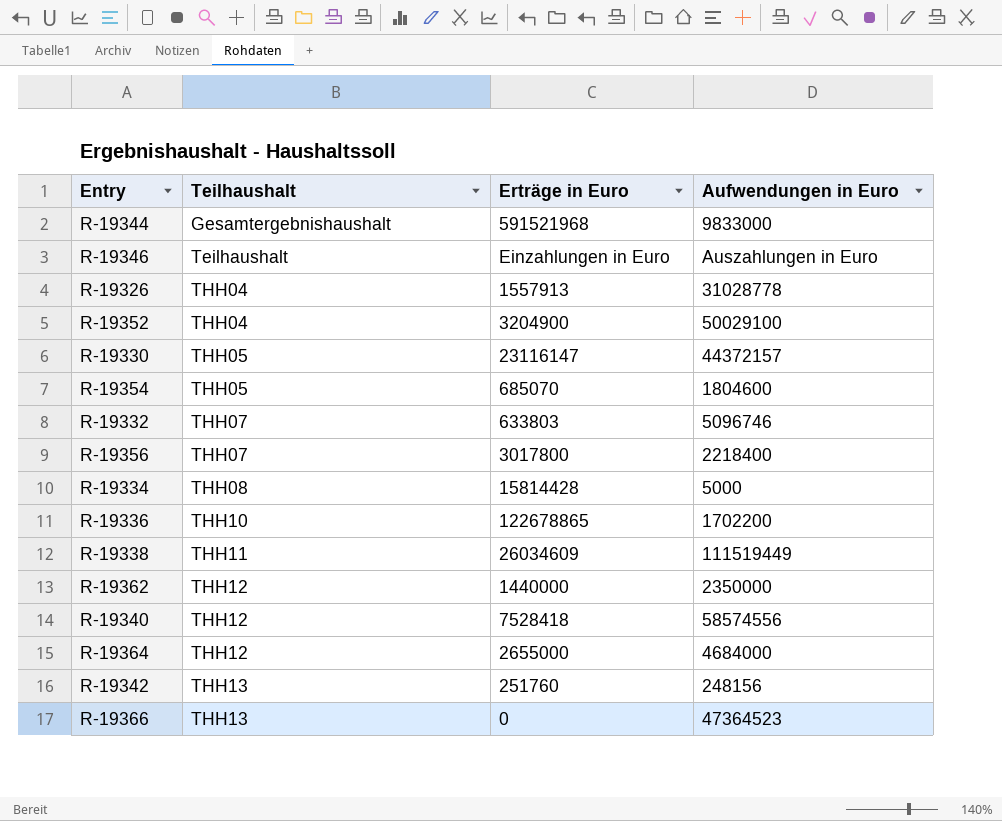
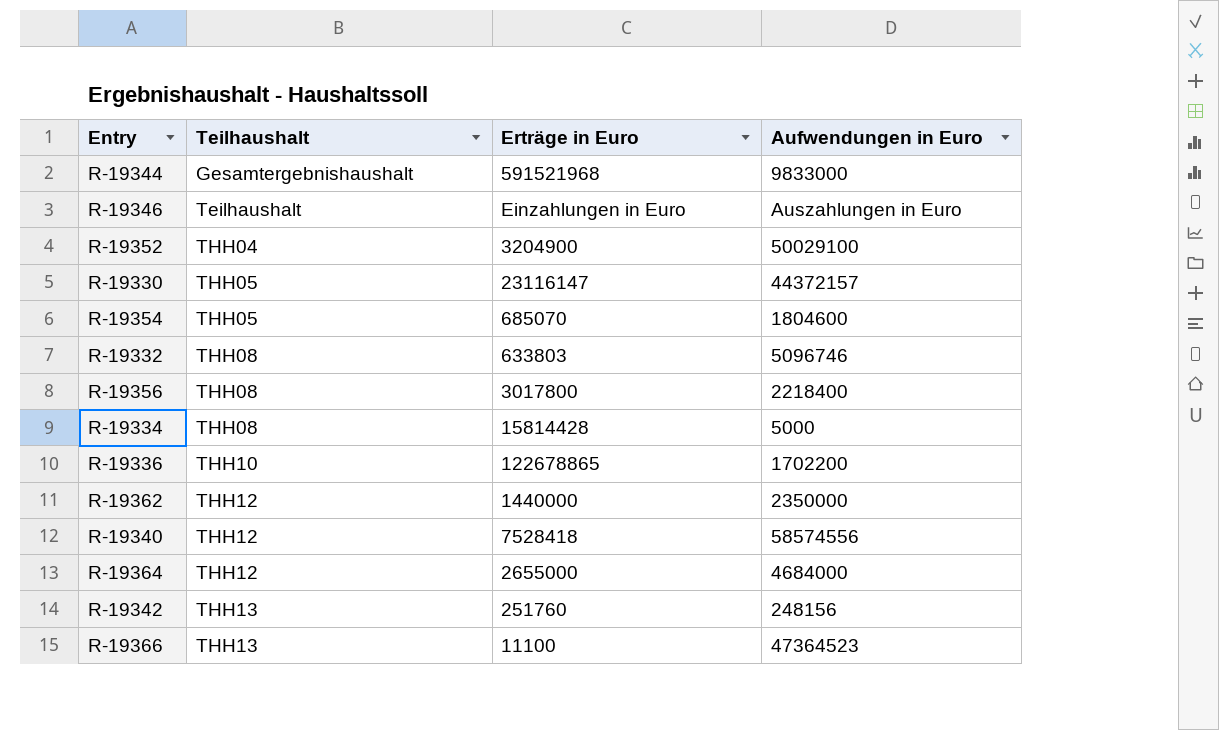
row R-19326: THH04 | 1557913 | 31028778 -> none
row R-19338: THH11 | 26034609 | 111519449 -> none
R-19332 | Teilhaushalt: THH07 -> THH08
R-19356 | Teilhaushalt: THH07 -> THH08
R-19366 | Erträge in Euro: 0 -> 11100

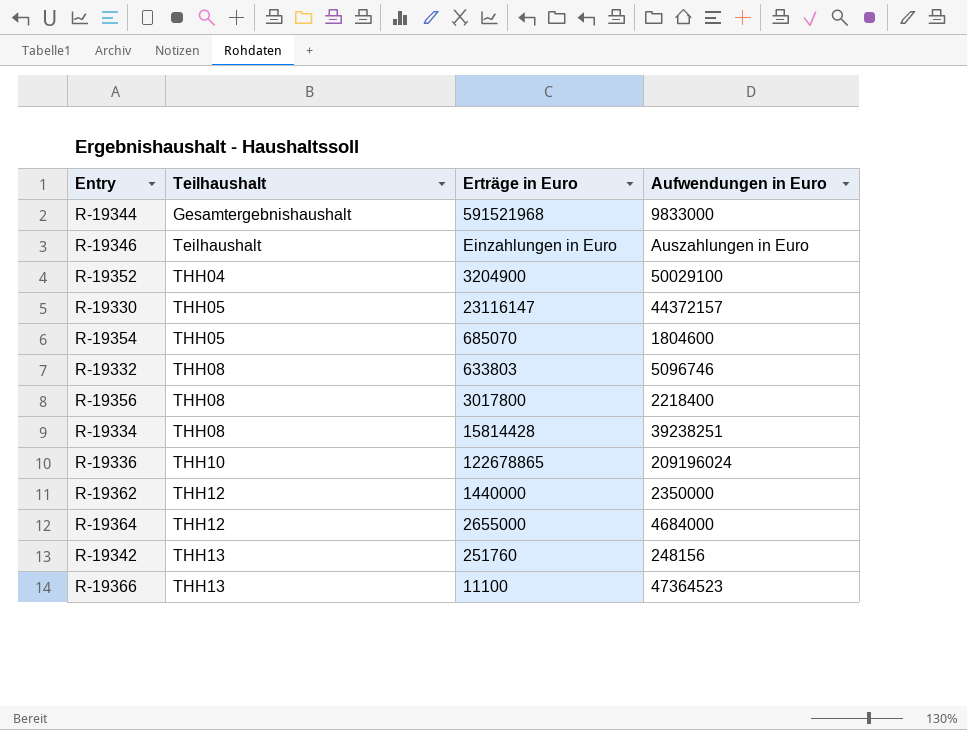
row R-19340: THH12 | 7528418 | 58574556 -> none
R-19334 | Aufwendungen in Euro: 5000 -> 39238251
R-19336 | Aufwendungen in Euro: 1702200 -> 209196024

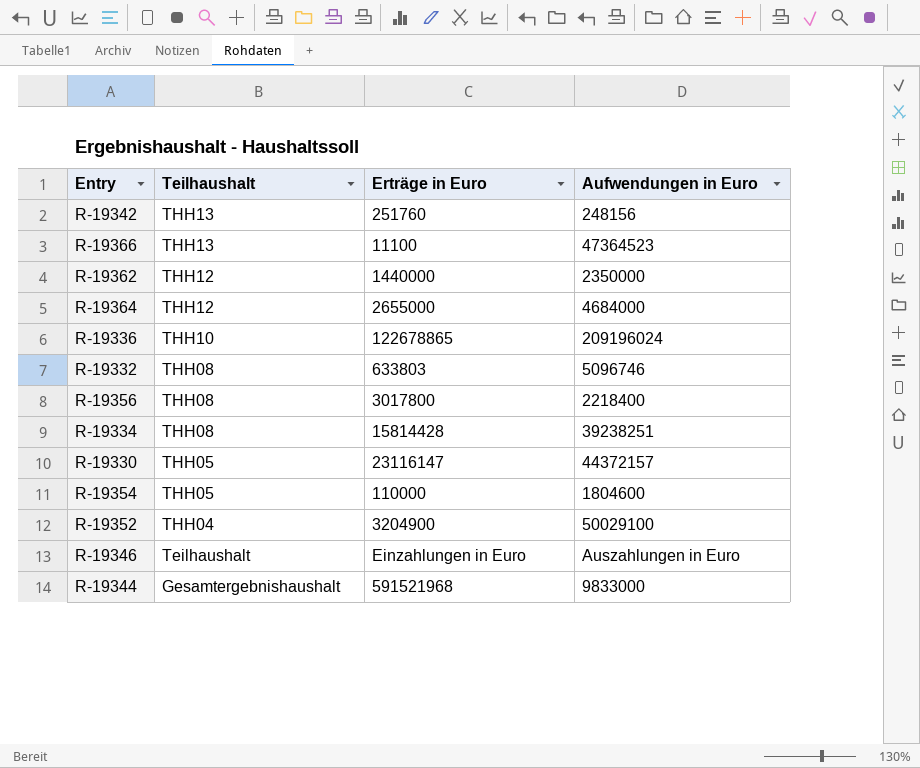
row order: Teilhaushalt ascending -> Teilhaushalt descending
R-19354 | Erträge in Euro: 685070 -> 110000

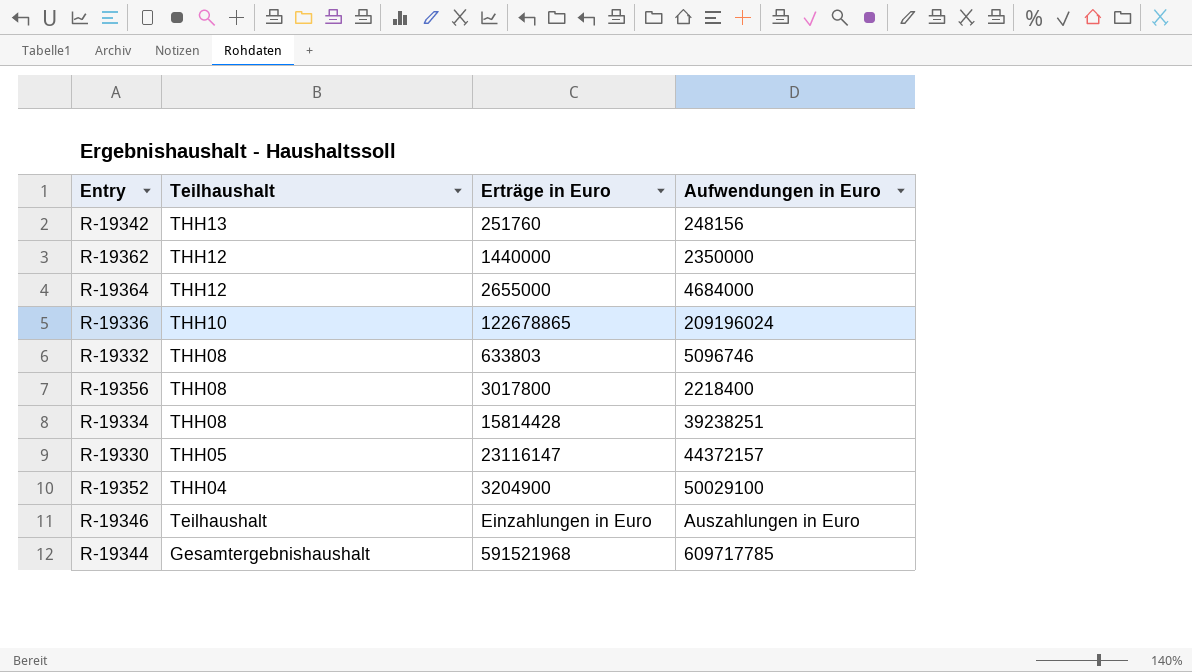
row R-19366: THH13 | 11100 | 47364523 -> none
row R-19354: THH05 | 110000 | 1804600 -> none
R-19344 | Aufwendungen in Euro: 9833000 -> 609717785

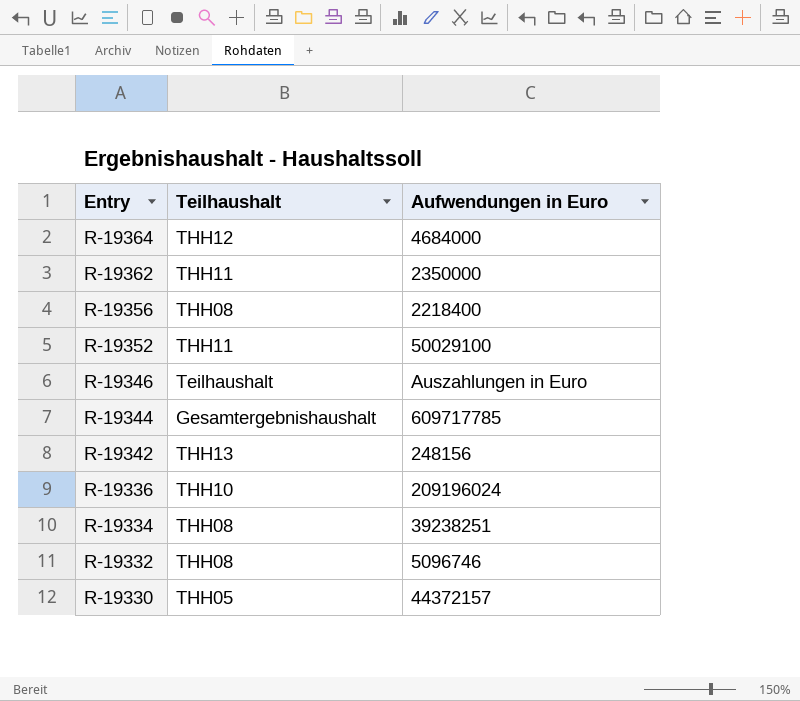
row order: Teilhaushalt descending -> Entry descending
column Erträge in Euro | position: 3 -> none
R-19362 | Teilhaushalt: THH12 -> THH11
R-19352 | Teilhaushalt: THH04 -> THH11

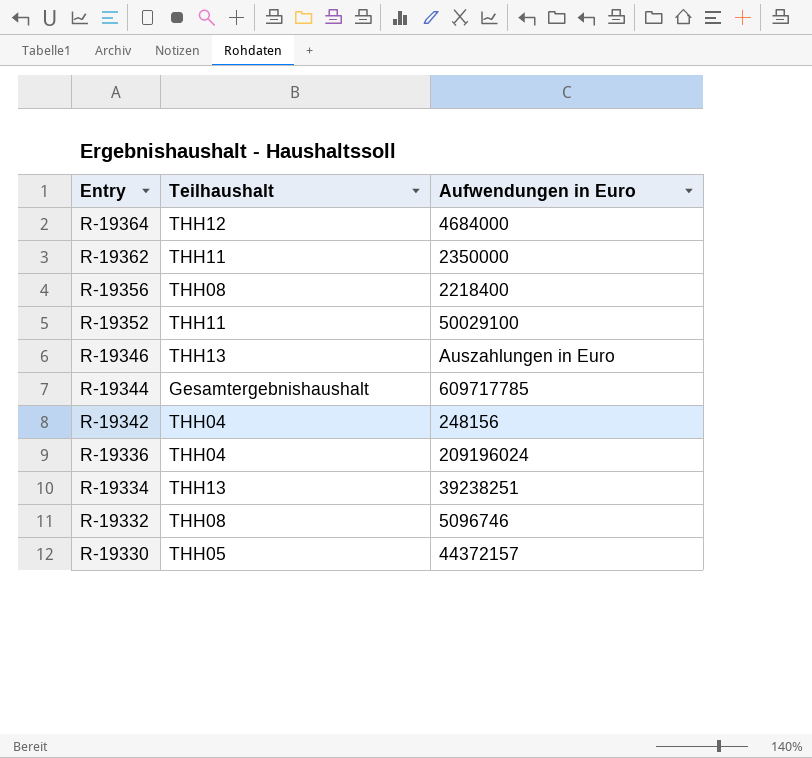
R-19346 | Teilhaushalt: Teilhaushalt -> THH13
R-19342 | Teilhaushalt: THH13 -> THH04
R-19336 | Teilhaushalt: THH10 -> THH04
R-19334 | Teilhaushalt: THH08 -> THH13

